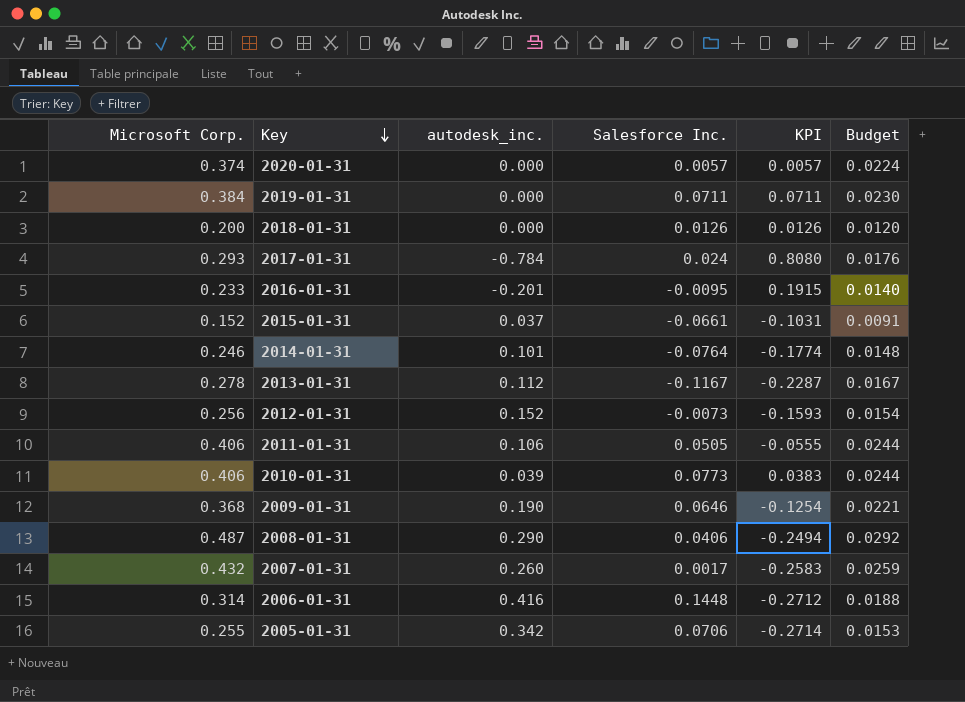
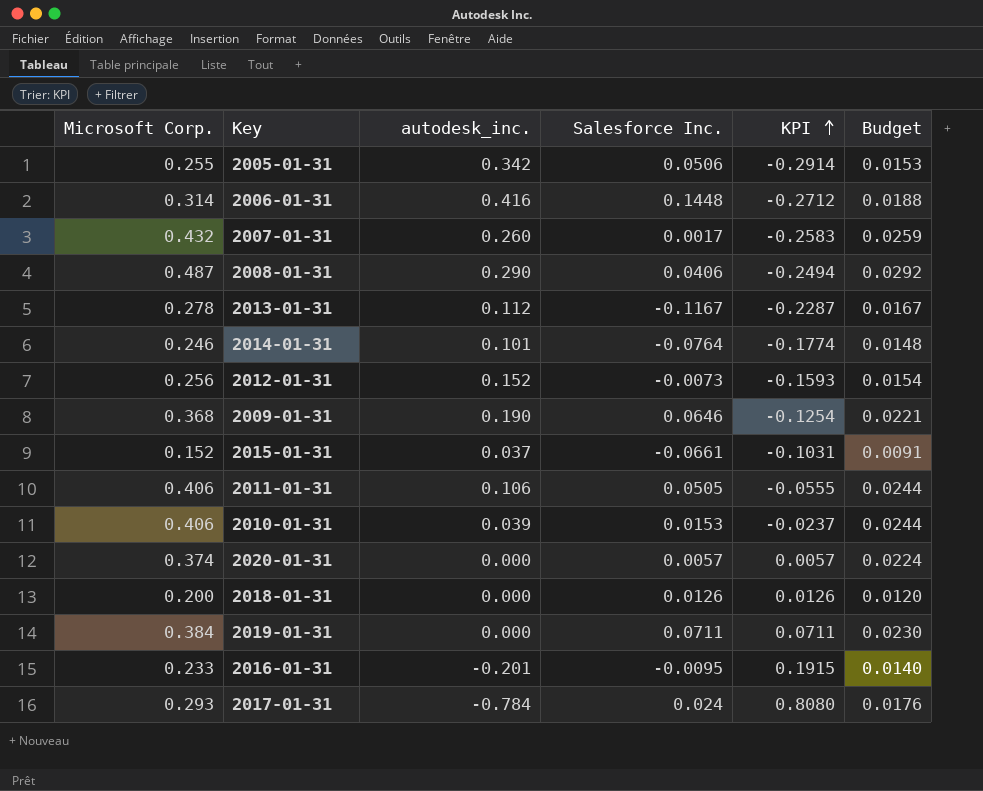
row order: Key descending -> KPI ascending
2005-01-31 | Salesforce Inc.: 0.0706 -> 0.0506
2005-01-31 | KPI: -0.2714 -> -0.2914
2010-01-31 | Salesforce Inc.: 0.0773 -> 0.0153
2010-01-31 | KPI: 0.0383 -> -0.0237

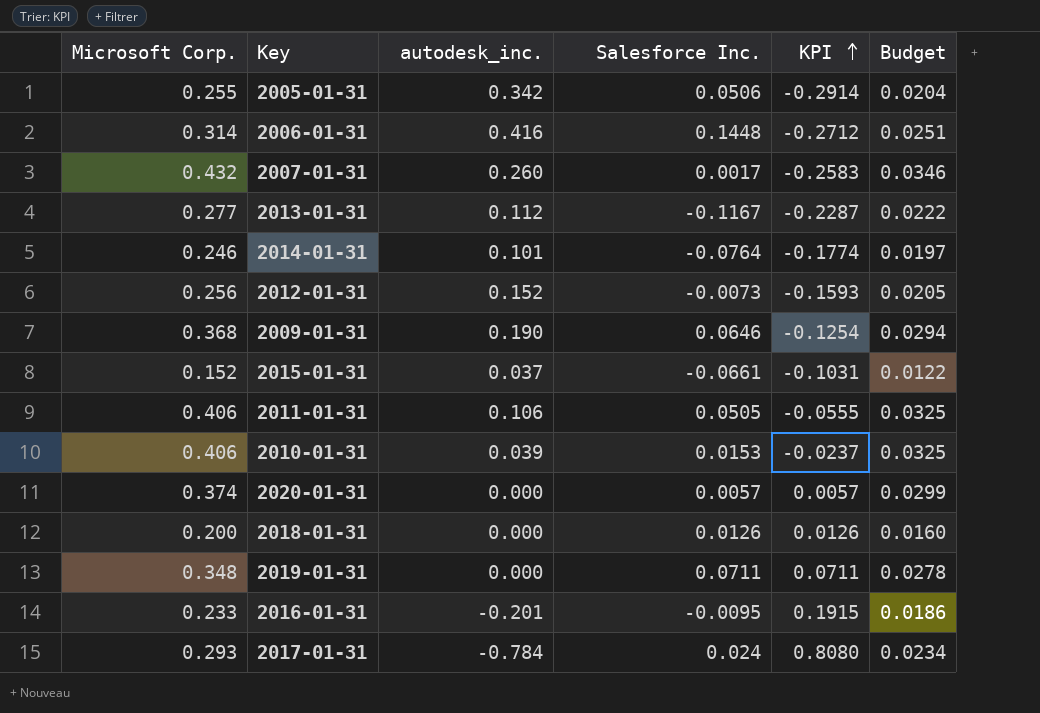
column Budget | formula: [Microsoft Corp.] * 0.06 -> [Microsoft Corp.] * 0.08
row 2008-01-31: 0.487 | 0.290 | 0.0406 | -0.2494 | 0.0292 -> none
2013-01-31 | Microsoft Corp.: 0.278 -> 0.277
2019-01-31 | Microsoft Corp.: 0.384 -> 0.348

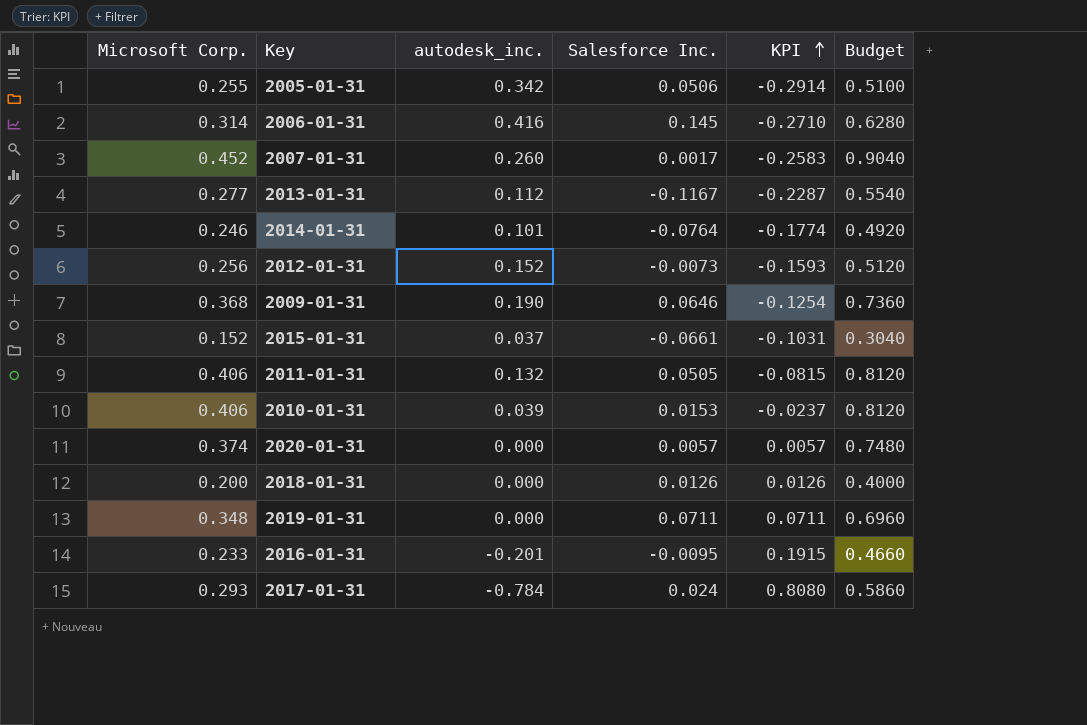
column Budget | formula: [Microsoft Corp.] * 0.08 -> [Microsoft Corp.] * 2
2006-01-31 | Salesforce Inc.: 0.1448 -> 0.145
2006-01-31 | KPI: -0.2712 -> -0.2710
2007-01-31 | Microsoft Corp.: 0.432 -> 0.452
2011-01-31 | autodesk_inc.: 0.106 -> 0.132
2011-01-31 | KPI: -0.0555 -> -0.0815

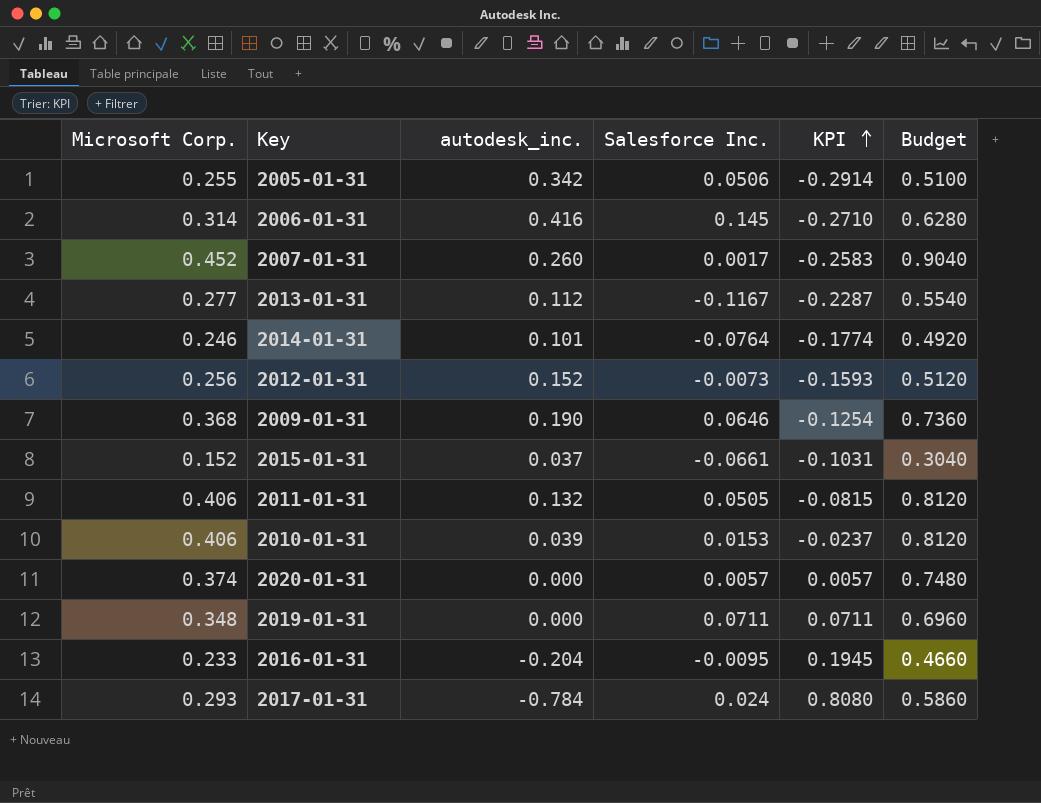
row 2018-01-31: 0.200 | 0.000 | 0.0126 | 0.0126 | 0.4000 -> none
2016-01-31 | autodesk_inc.: -0.201 -> -0.204
2016-01-31 | KPI: 0.1915 -> 0.1945

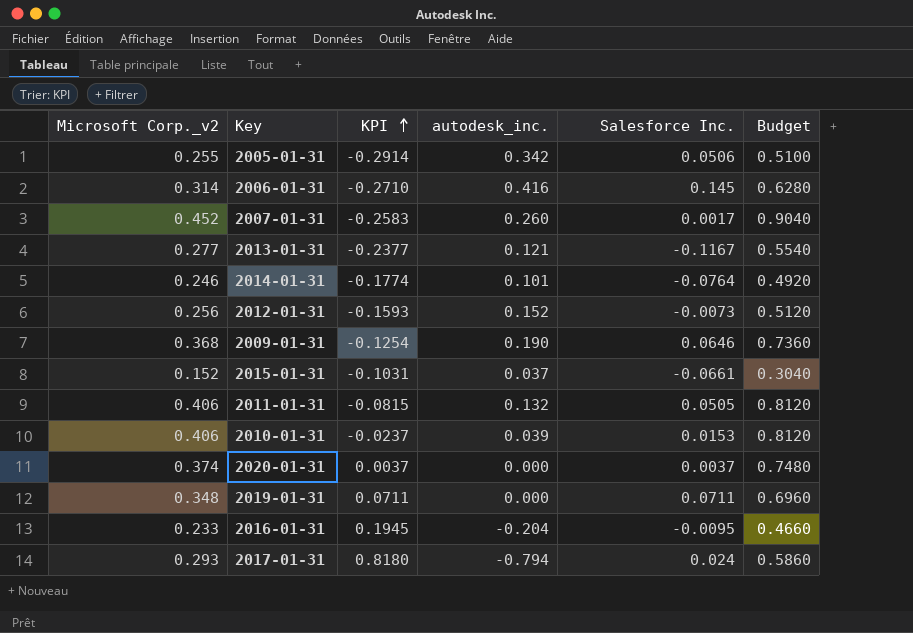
column name: Microsoft Corp. -> Microsoft Corp._v2
column KPI | position: 5 -> 3
2013-01-31 | KPI: -0.2287 -> -0.2377
2013-01-31 | autodesk_inc.: 0.112 -> 0.121
2020-01-31 | KPI: 0.0057 -> 0.0037
2020-01-31 | Salesforce Inc.: 0.0057 -> 0.0037
2017-01-31 | KPI: 0.8080 -> 0.8180
2017-01-31 | autodesk_inc.: -0.784 -> -0.794

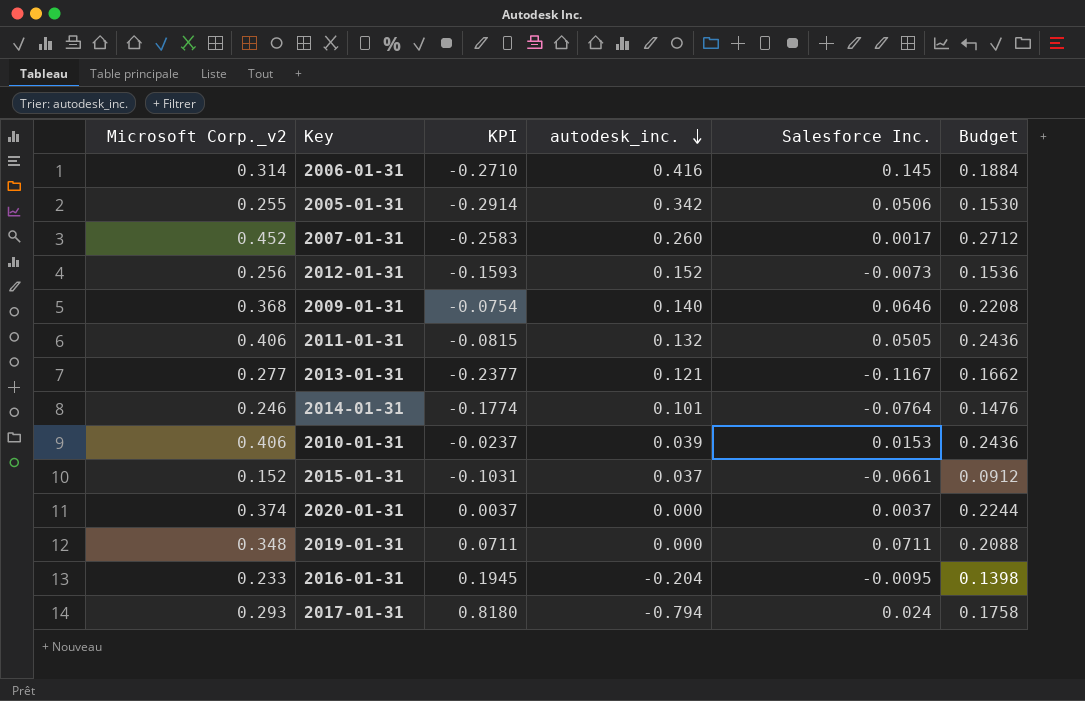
row order: KPI ascending -> autodesk_inc. descending
column Budget | formula: [Microsoft Corp._v2] * 2 -> [Microsoft Corp._v2] * 0.6
2009-01-31 | KPI: -0.1254 -> -0.0754
2009-01-31 | autodesk_inc.: 0.190 -> 0.140

